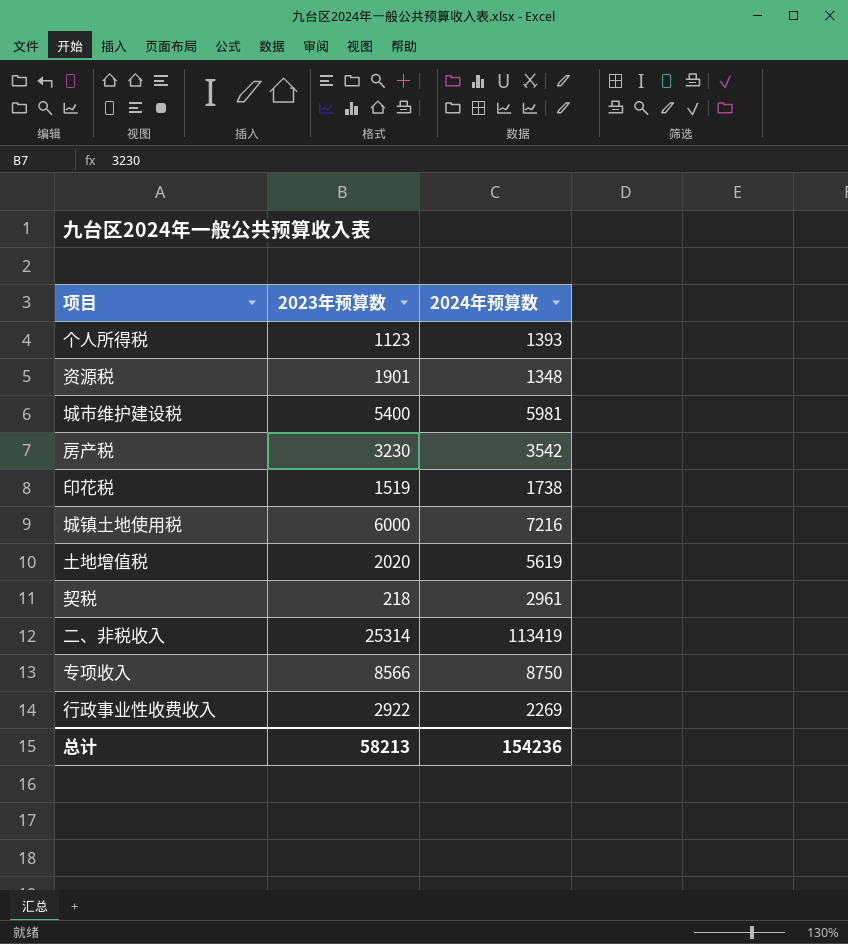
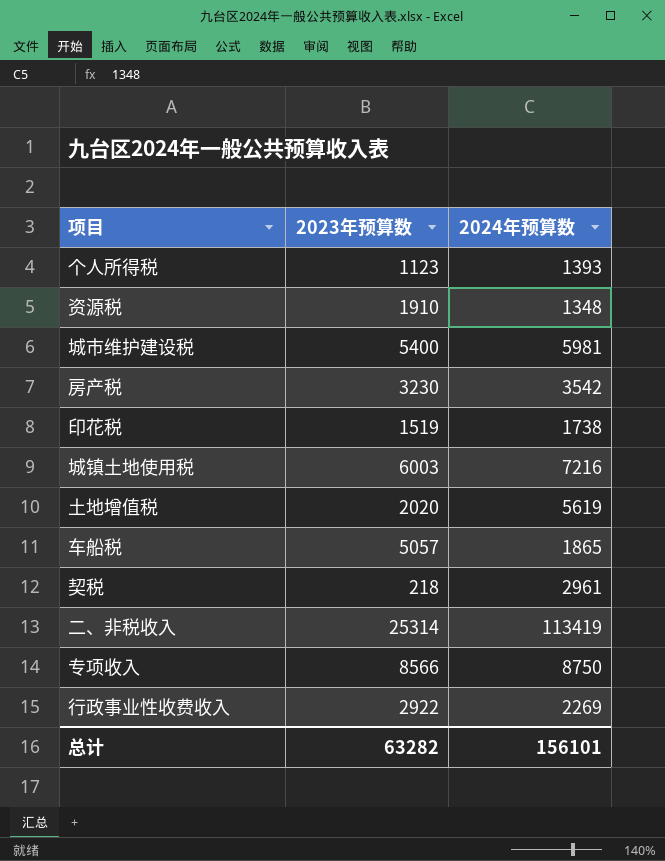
资源税 | 2023年预算数: 1901 -> 1910
城镇土地使用税 | 2023年预算数: 6000 -> 6003
row 车船税: none -> 5057 | 1865
总计 | 2023年预算数: 58213 -> 63282
总计 | 2024年预算数: 154236 -> 156101

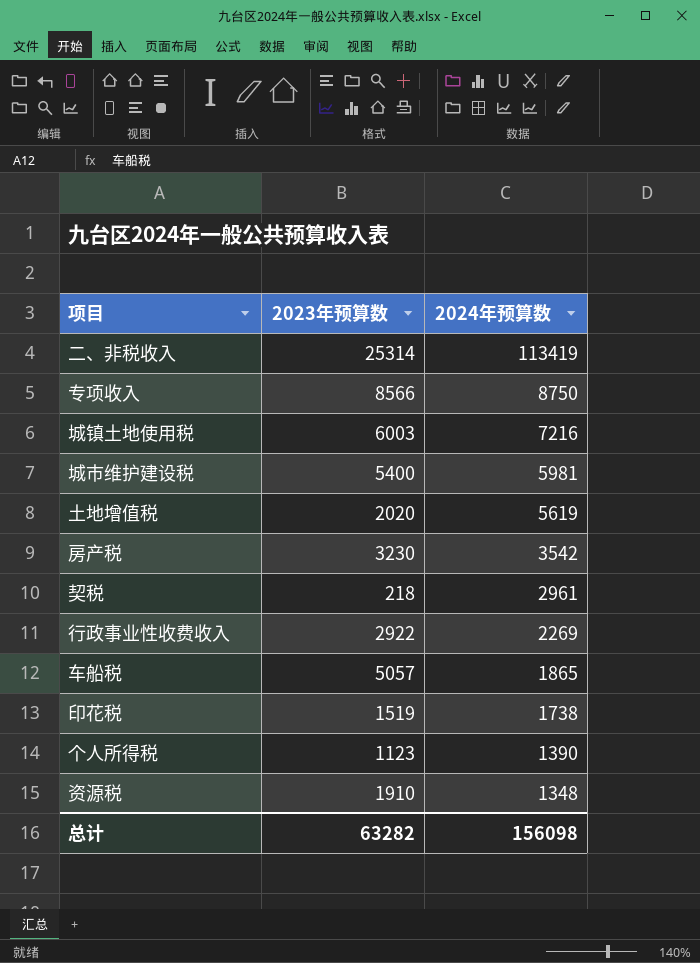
row order: none -> 2024年预算数 descending
个人所得税 | 2024年预算数: 1393 -> 1390
总计 | 2024年预算数: 156101 -> 156098

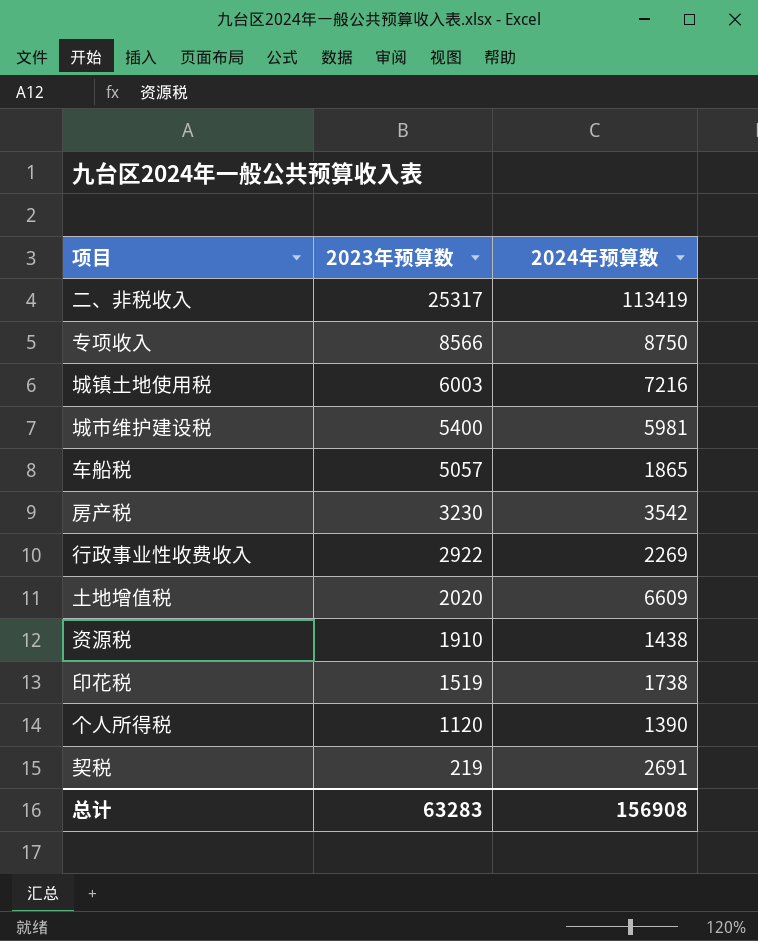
row order: 2024年预算数 descending -> 2023年预算数 descending
二、非税收入 | 2023年预算数: 25314 -> 25317
土地增值税 | 2024年预算数: 5619 -> 6609
资源税 | 2024年预算数: 1348 -> 1438
个人所得税 | 2023年预算数: 1123 -> 1120
契税 | 2023年预算数: 218 -> 219
契税 | 2024年预算数: 2961 -> 2691
总计 | 2023年预算数: 63282 -> 63283
总计 | 2024年预算数: 156098 -> 156908

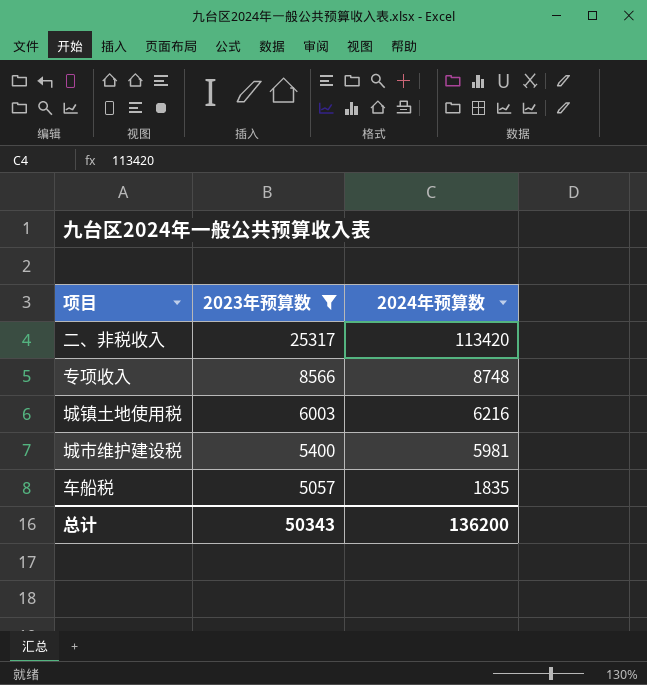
filter: none -> 2023年预算数 >= 5057
二、非税收入 | 2024年预算数: 113419 -> 113420
专项收入 | 2024年预算数: 8750 -> 8748
城镇土地使用税 | 2024年预算数: 7216 -> 6216
车船税 | 2024年预算数: 1865 -> 1835
总计 | 2023年预算数: 63283 -> 50343
总计 | 2024年预算数: 156908 -> 136200

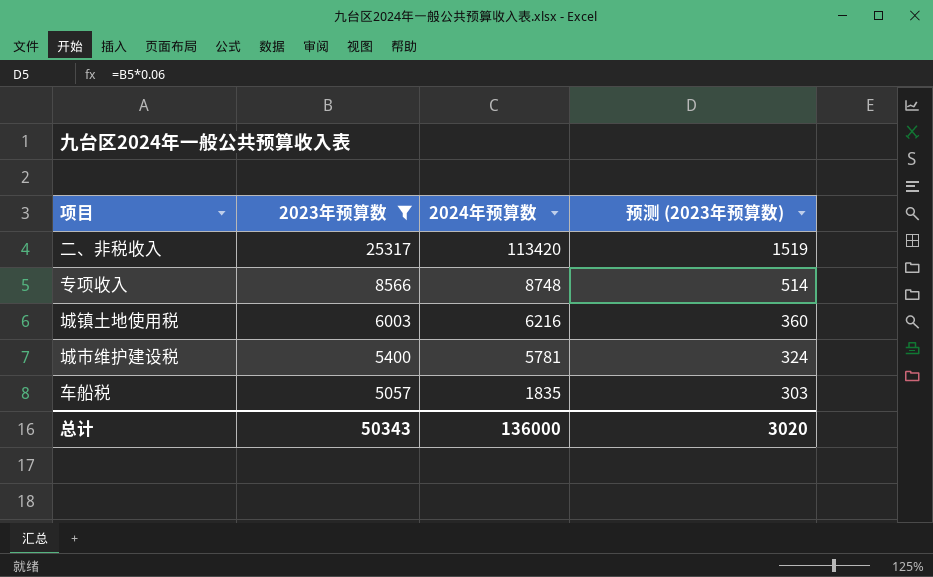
column 预测 (2023年预算数) | formula: none -> [2023年预算数] * 0.06
城市维护建设税 | 2024年预算数: 5981 -> 5781
总计 | 2024年预算数: 136200 -> 136000

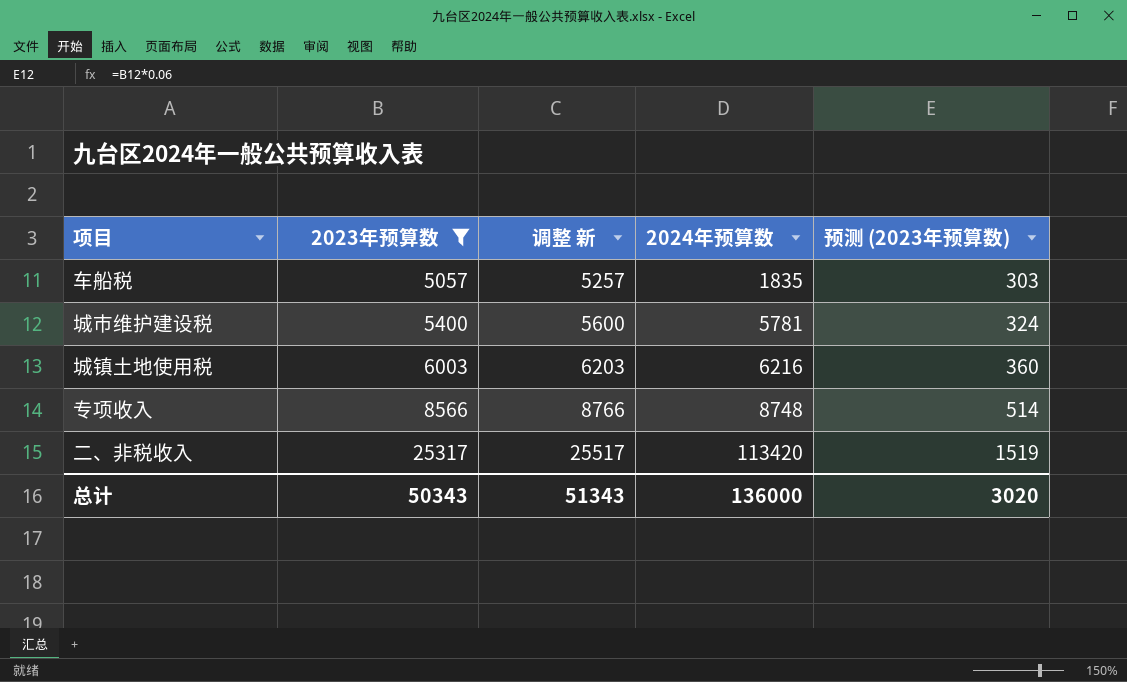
row order: 2023年预算数 descending -> 2023年预算数 ascending
column 调整 新 | formula: none -> [2023年预算数] + 200

